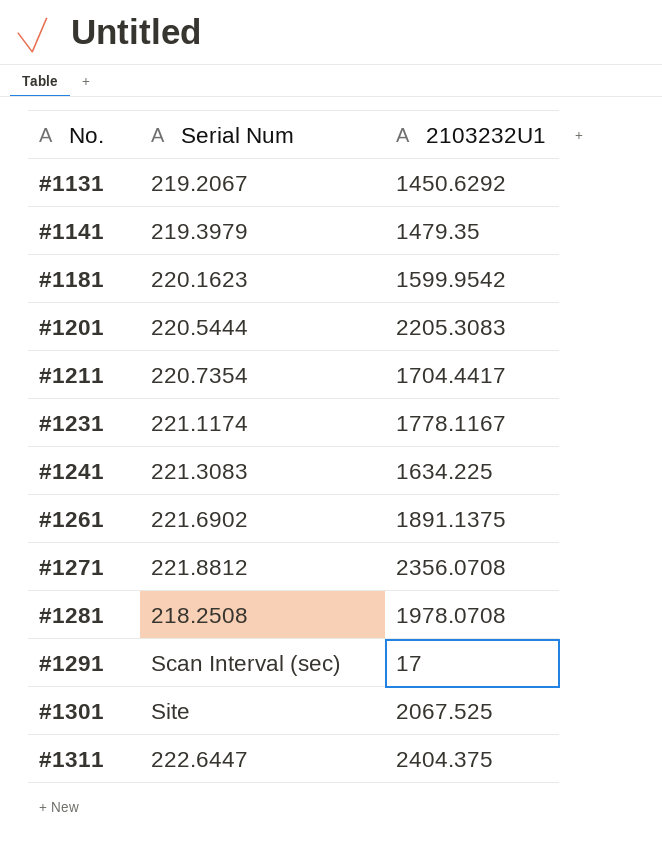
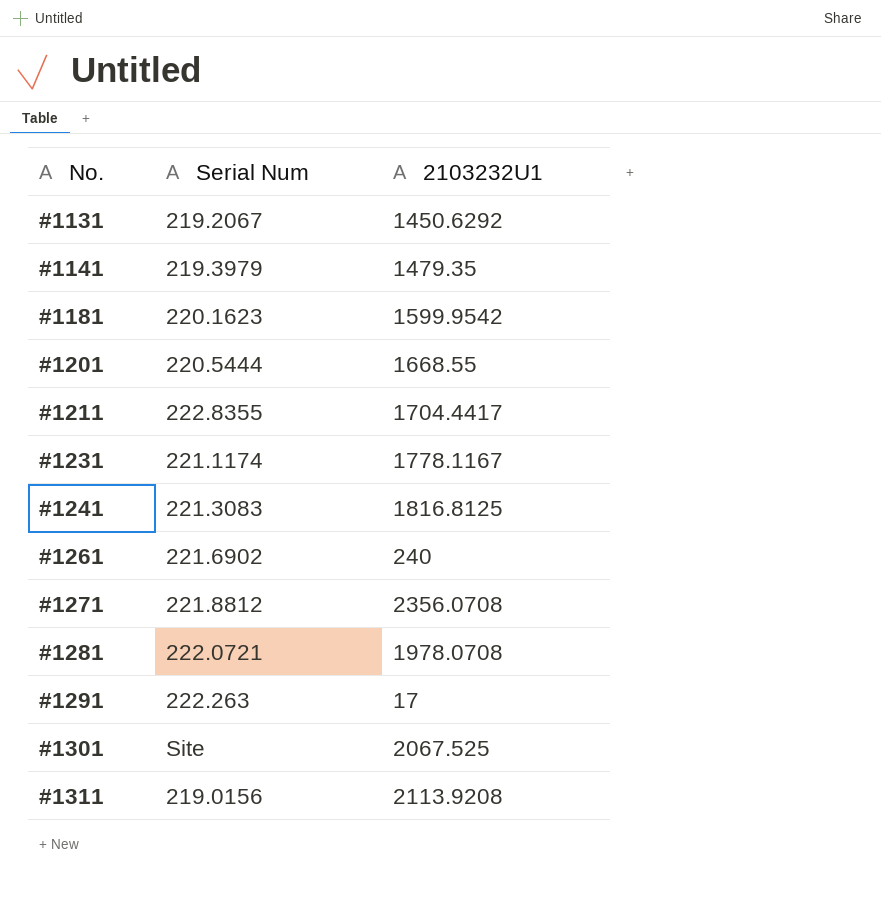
#1201 | 2103232U1: 2205.3083 -> 1668.55
#1211 | Serial Num: 220.7354 -> 222.8355
#1241 | 2103232U1: 1634.225 -> 1816.8125
#1261 | 2103232U1: 1891.1375 -> 240
#1281 | Serial Num: 218.2508 -> 222.0721
#1291 | Serial Num: Scan Interval (sec) -> 222.263
#1311 | Serial Num: 222.6447 -> 219.0156
#1311 | 2103232U1: 2404.375 -> 2113.9208

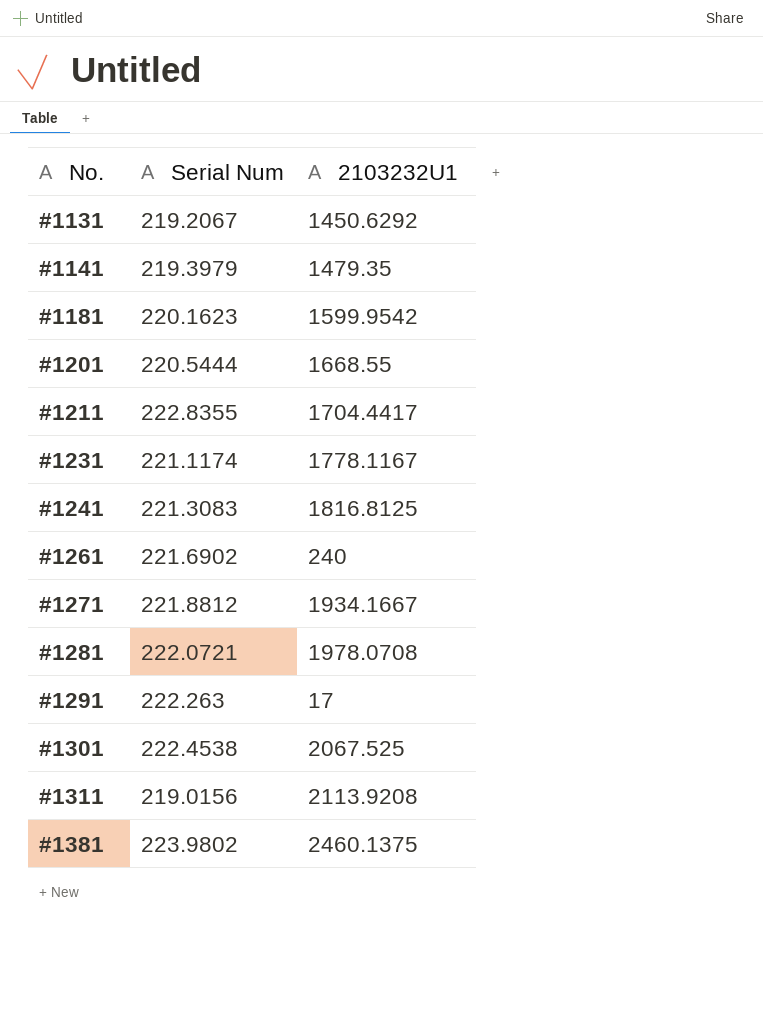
#1271 | 2103232U1: 2356.0708 -> 1934.1667
#1301 | Serial Num: Site -> 222.4538
row #1381: none -> 223.9802 | 2460.1375

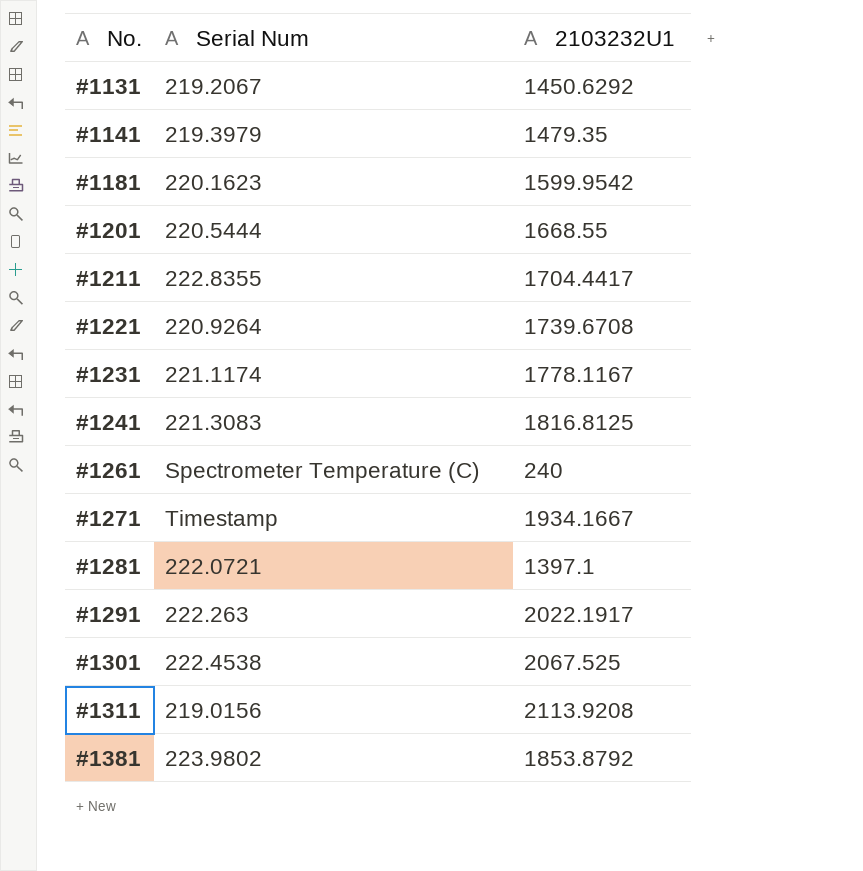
row #1221: none -> 220.9264 | 1739.6708
#1261 | Serial Num: 221.6902 -> Spectrometer Temperature (C)
#1271 | Serial Num: 221.8812 -> Timestamp
#1281 | 2103232U1: 1978.0708 -> 1397.1
#1291 | 2103232U1: 17 -> 2022.1917
#1381 | 2103232U1: 2460.1375 -> 1853.8792

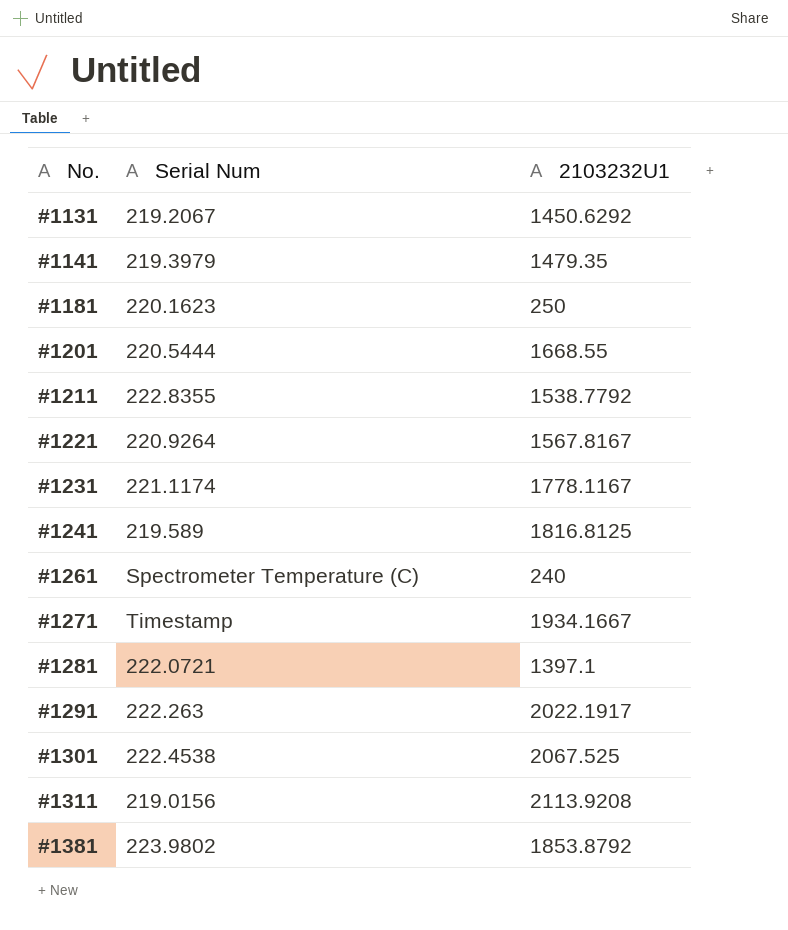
#1181 | 2103232U1: 1599.9542 -> 250
#1211 | 2103232U1: 1704.4417 -> 1538.7792
#1221 | 2103232U1: 1739.6708 -> 1567.8167
#1241 | Serial Num: 221.3083 -> 219.589

